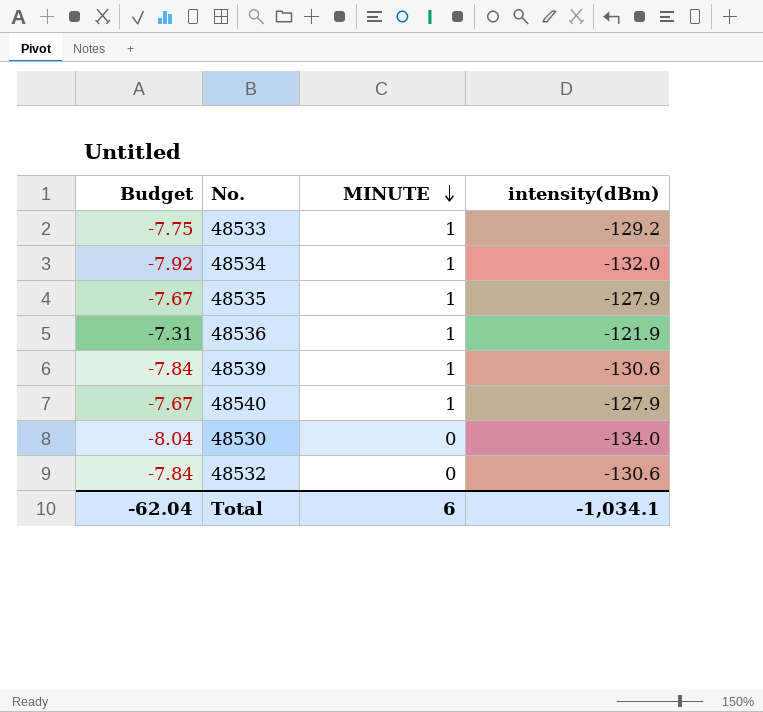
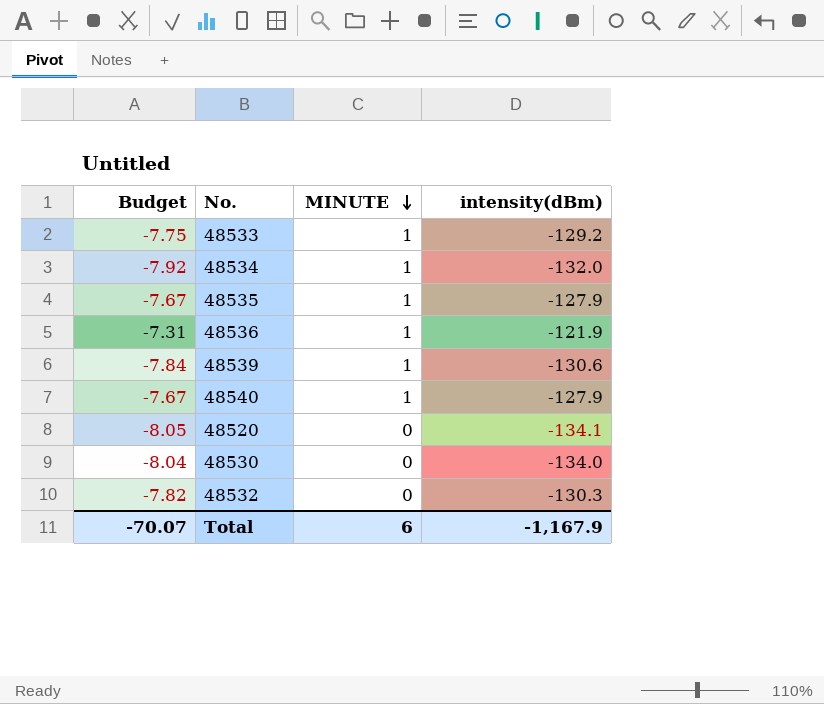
row 48520: none -> -8.05 | 0 | -134.1
48532 | Budget: -7.84 -> -7.82
48532 | intensity(dBm): -130.6 -> -130.3
Total | Budget: -62.04 -> -70.07
Total | intensity(dBm): -1,034.1 -> -1,167.9

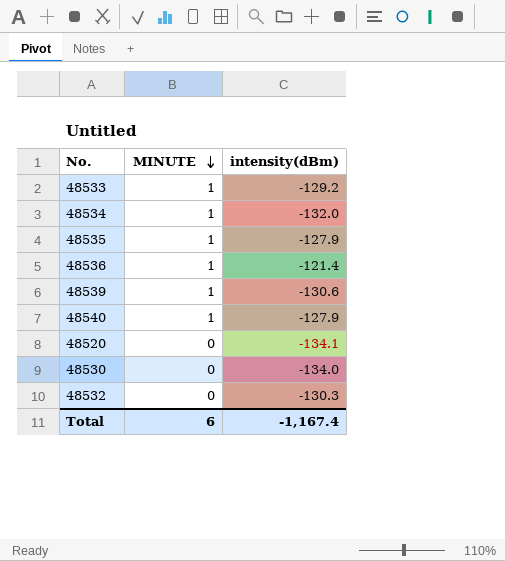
column Budget | formula: [intensity(dBm)] * 0.06 -> none
48536 | intensity(dBm): -121.9 -> -121.4
Total | intensity(dBm): -1,167.9 -> -1,167.4

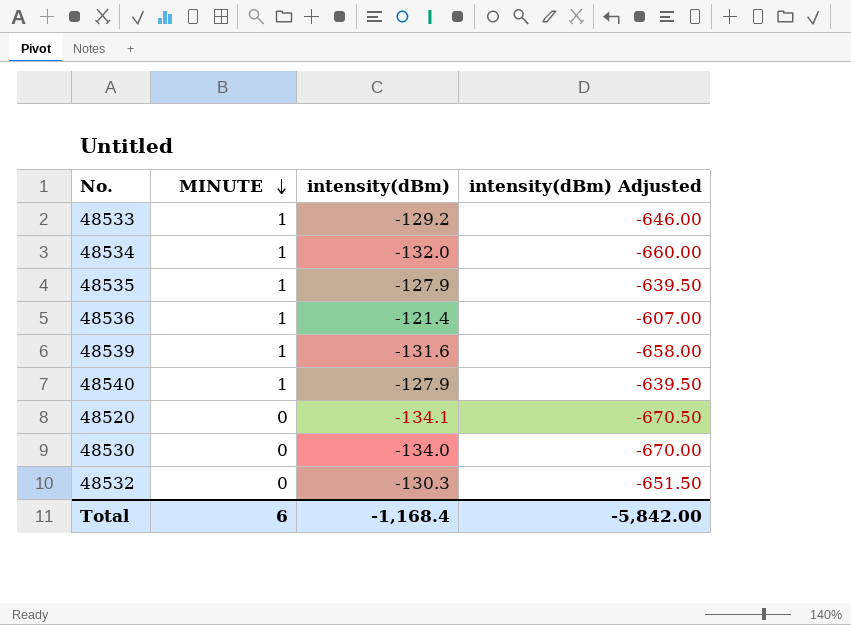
column intensity(dBm) Adjusted | formula: none -> [intensity(dBm)] * 5
48539 | intensity(dBm): -130.6 -> -131.6
Total | intensity(dBm): -1,167.4 -> -1,168.4

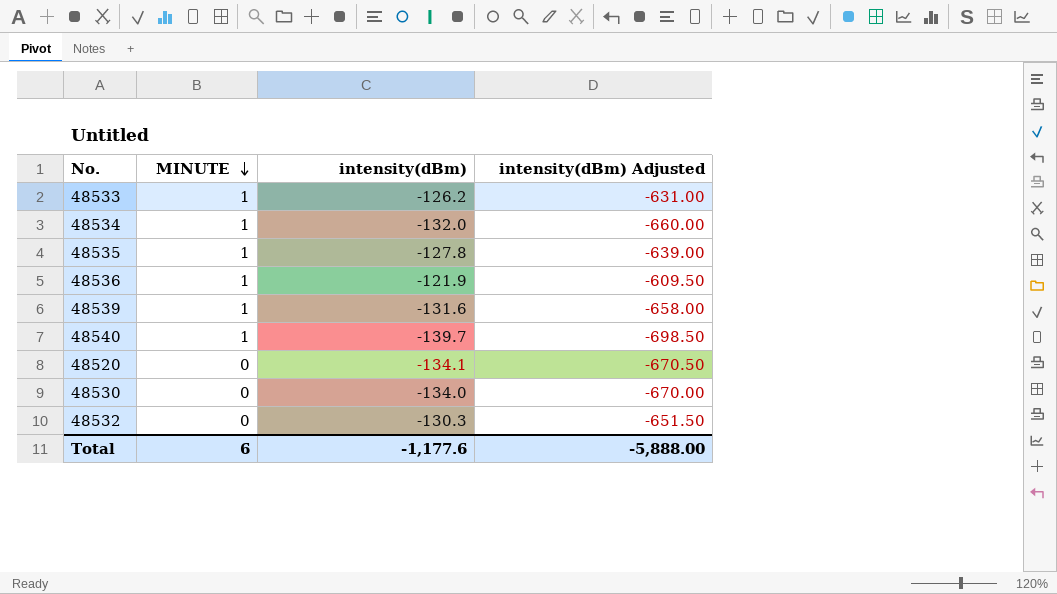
48533 | intensity(dBm): -129.2 -> -126.2
48533 | intensity(dBm) Adjusted: -646.00 -> -631.00
48535 | intensity(dBm): -127.9 -> -127.8
48535 | intensity(dBm) Adjusted: -639.50 -> -639.00
48536 | intensity(dBm): -121.4 -> -121.9
48536 | intensity(dBm) Adjusted: -607.00 -> -609.50
48540 | intensity(dBm): -127.9 -> -139.7
48540 | intensity(dBm) Adjusted: -639.50 -> -698.50
Total | intensity(dBm): -1,168.4 -> -1,177.6
Total | intensity(dBm) Adjusted: -5,842.00 -> -5,888.00

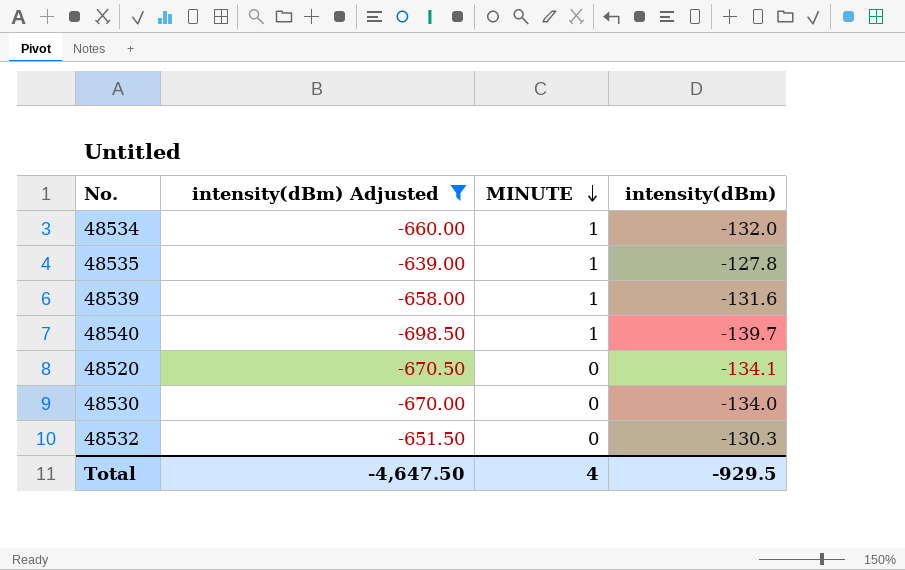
filter: none -> intensity(dBm) Adjusted <= -639.00
column intensity(dBm) Adjusted | position: 4 -> 2
Total | intensity(dBm) Adjusted: -5,888.00 -> -4,647.50
Total | MINUTE: 6 -> 4
Total | intensity(dBm): -1,177.6 -> -929.5

